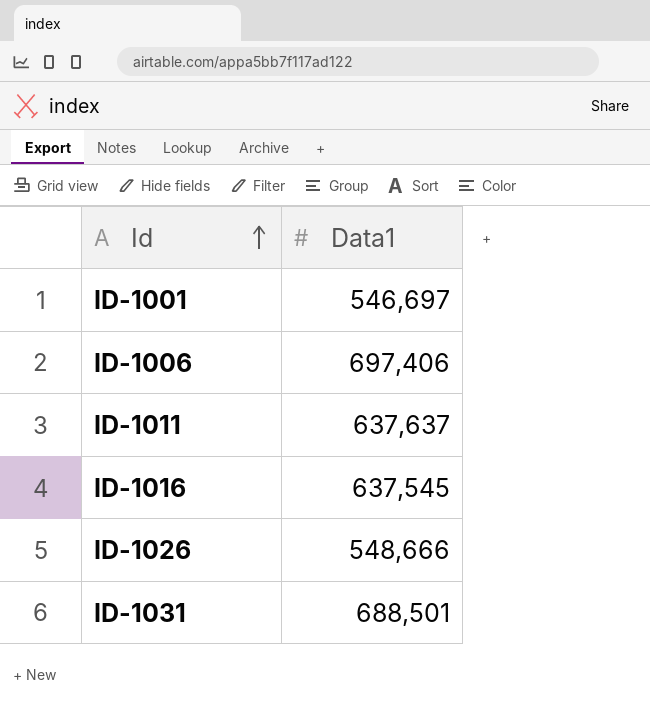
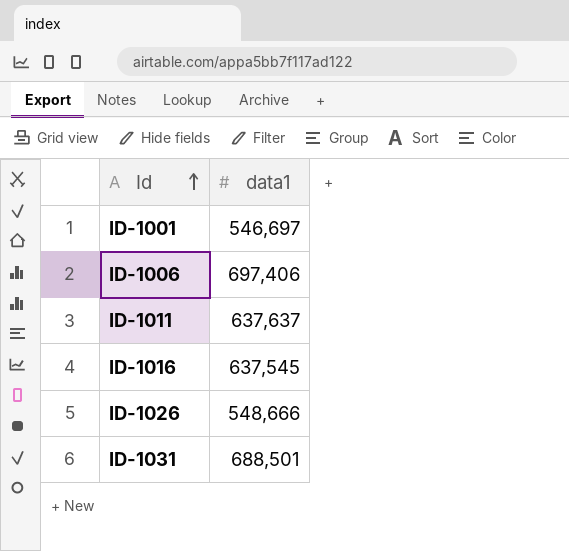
column name: Data1 -> data1

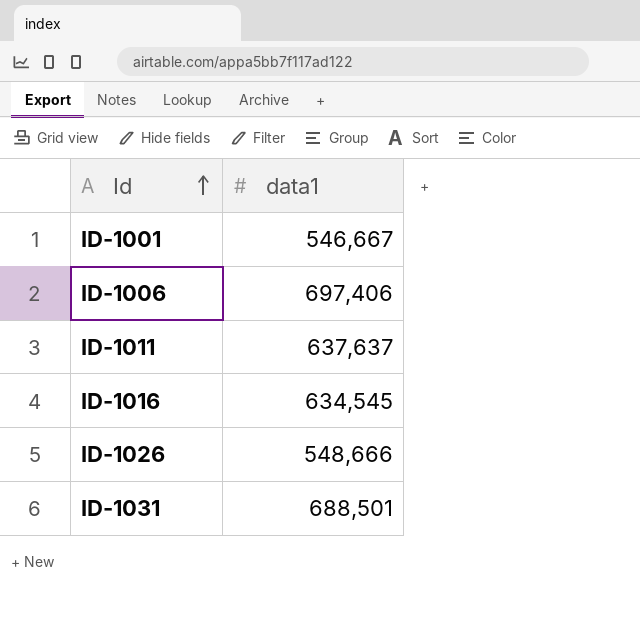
ID-1001 | data1: 546,697 -> 546,667
ID-1016 | data1: 637,545 -> 634,545

